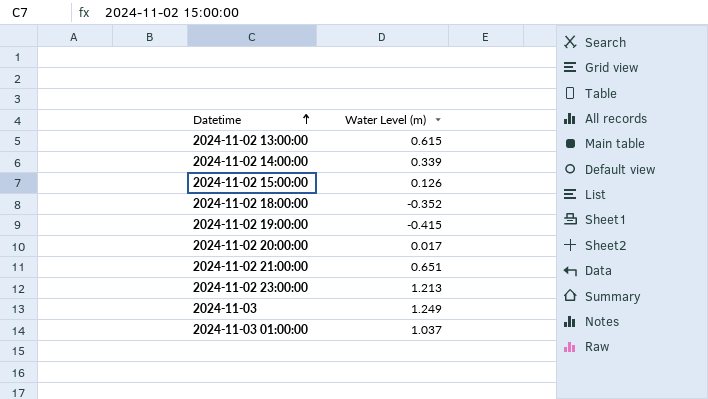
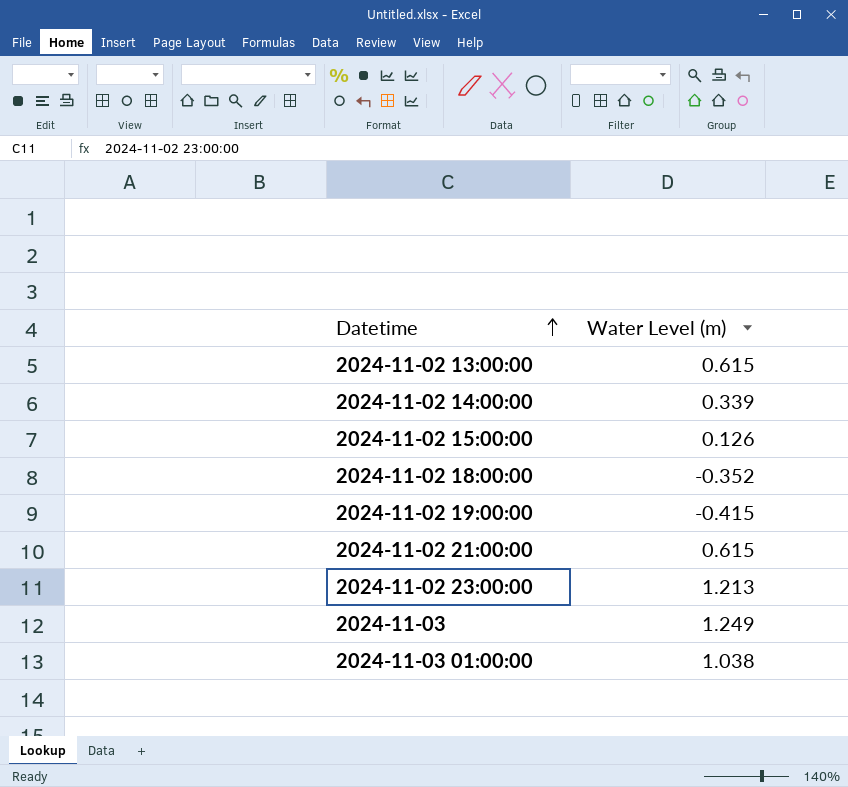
row 2024-11-02 20:00:00: 0.017 -> none
2024-11-02 21:00:00 | Water Level (m): 0.651 -> 0.615
2024-11-03 01:00:00 | Water Level (m): 1.037 -> 1.038

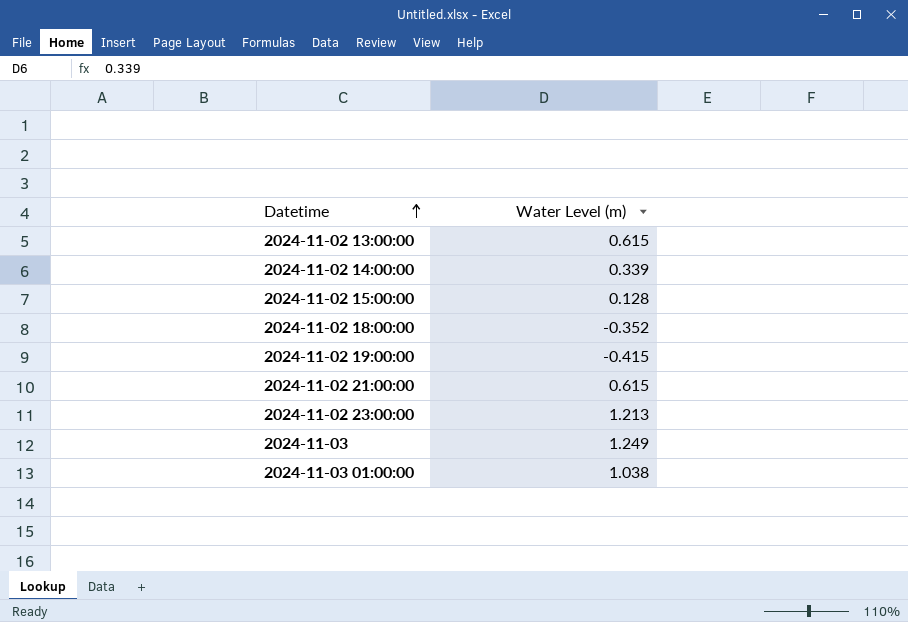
2024-11-02 15:00:00 | Water Level (m): 0.126 -> 0.128

